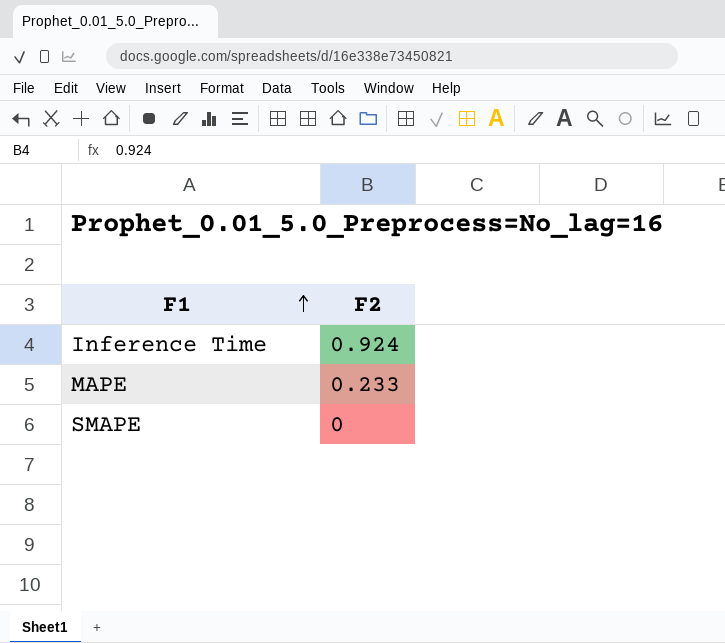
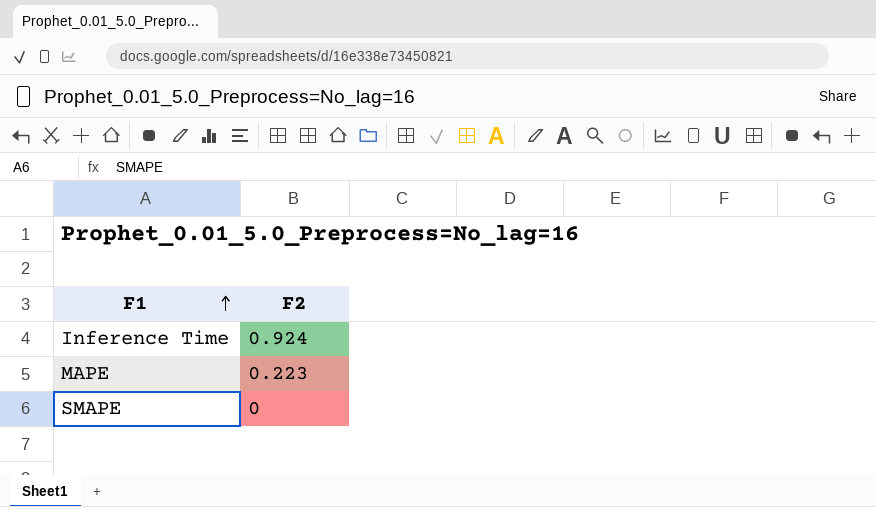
MAPE | F2: 0.233 -> 0.223

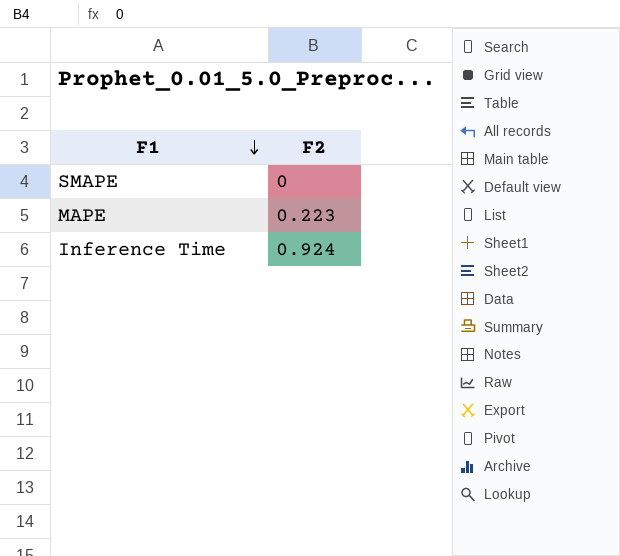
row order: F1 ascending -> F1 descending

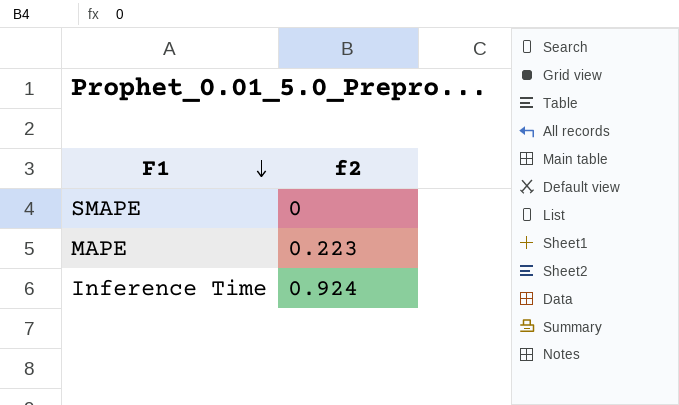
column name: F2 -> f2

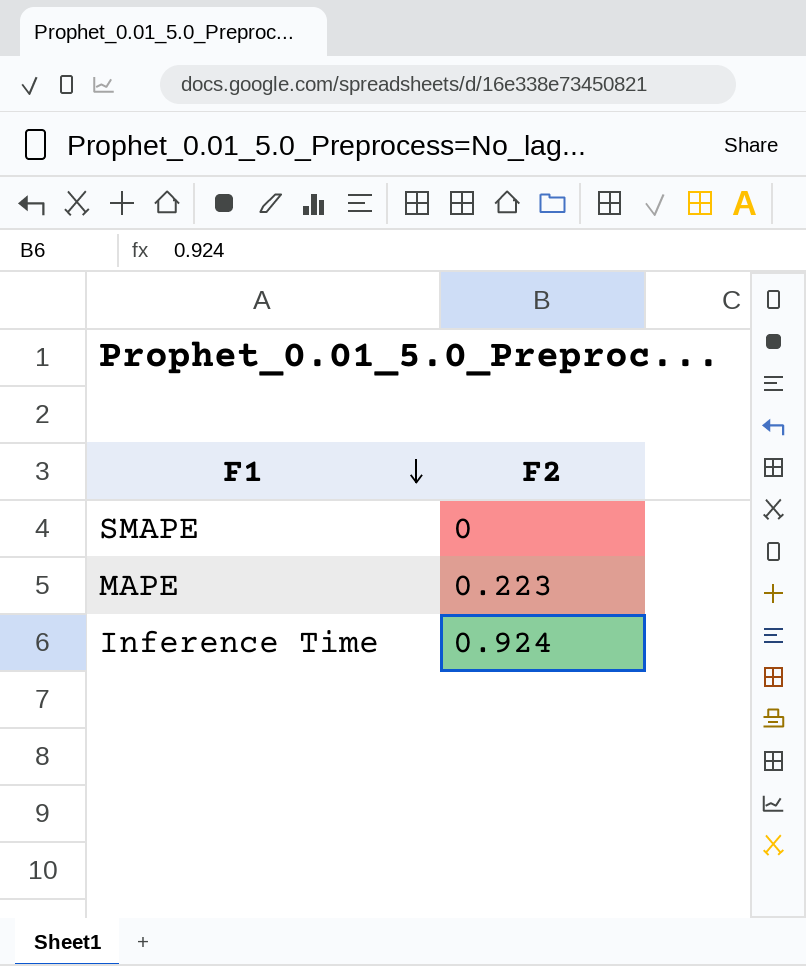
column name: f2 -> F2

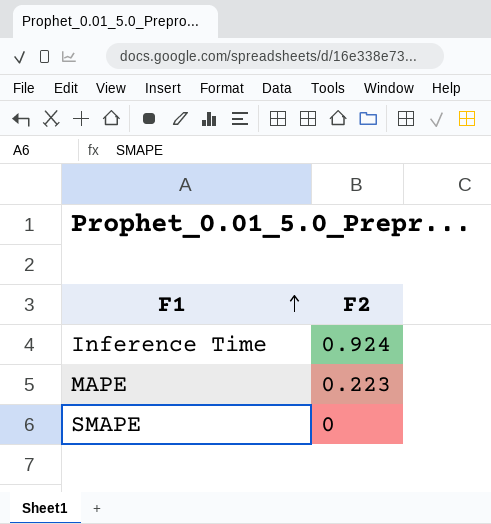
row order: F1 descending -> F1 ascending

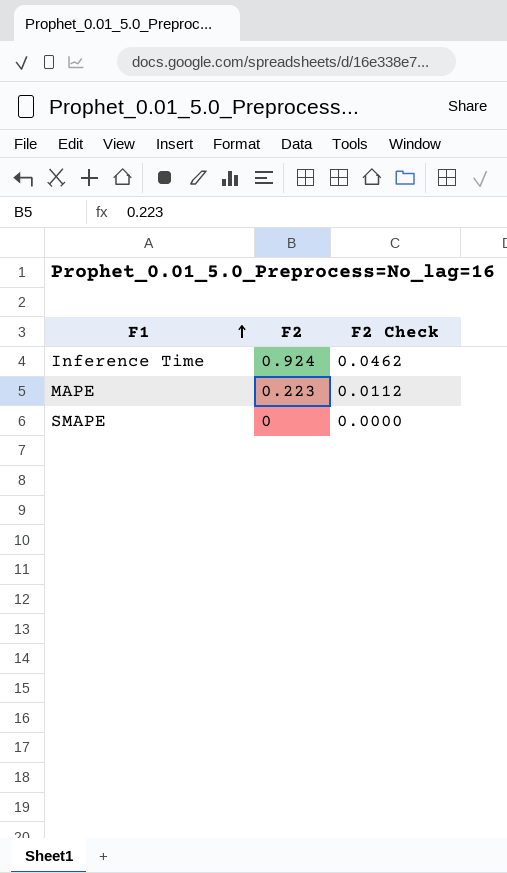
column F2 Check | formula: none -> [F2] * 0.05

